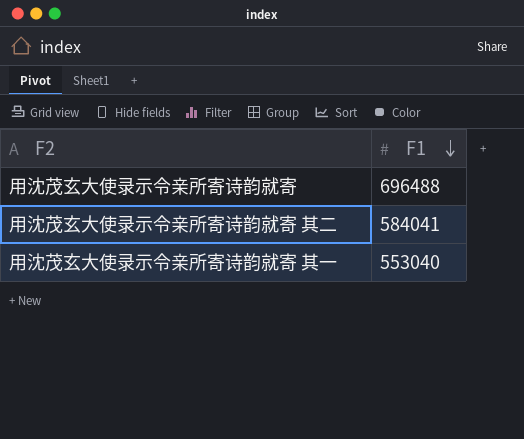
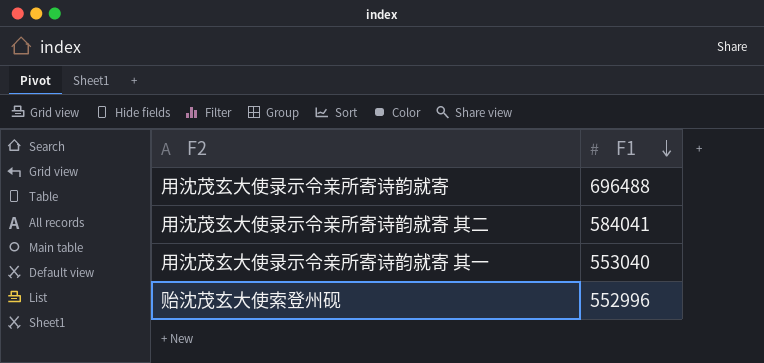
row 贻沈茂玄大使索登州砚: none -> 552996

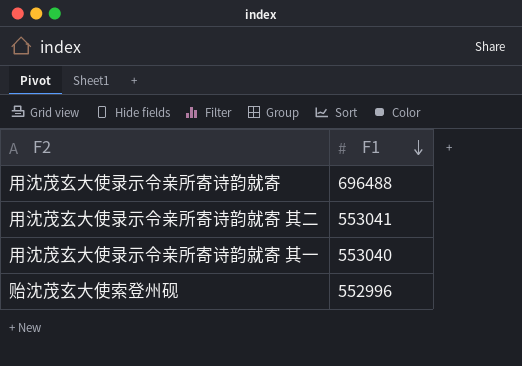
用沈茂玄大使录示令亲所寄诗韵就寄 其二 | F1: 584041 -> 553041

